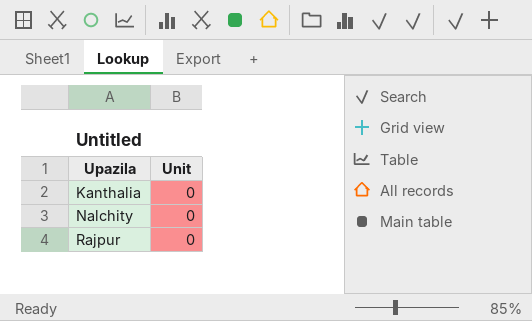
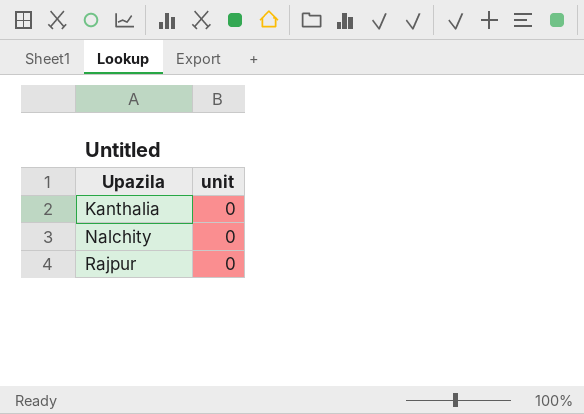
column name: Unit -> unit

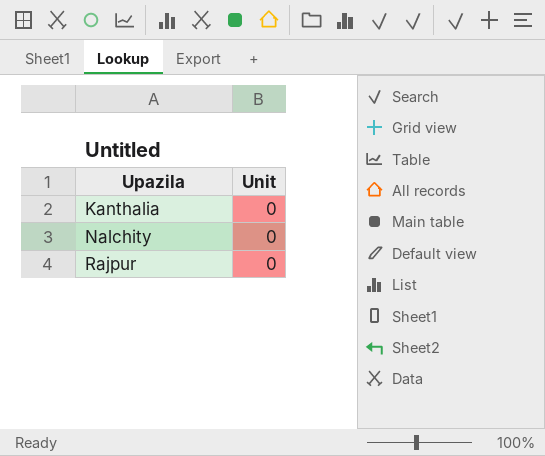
column name: unit -> Unit

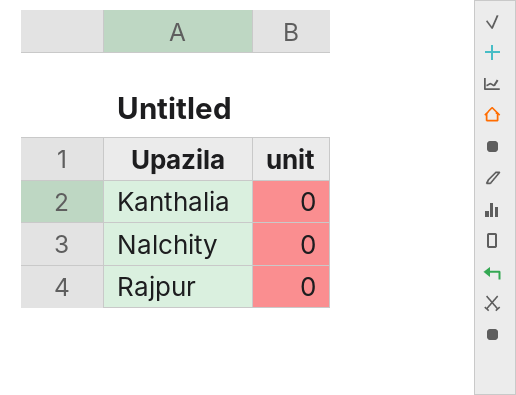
column name: Unit -> unit

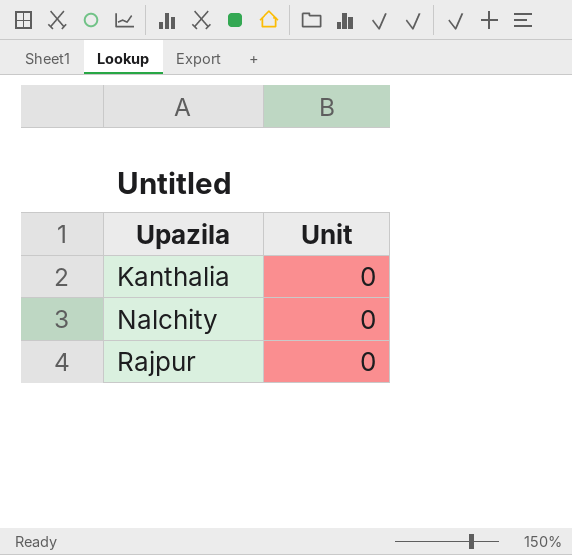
column name: unit -> Unit

